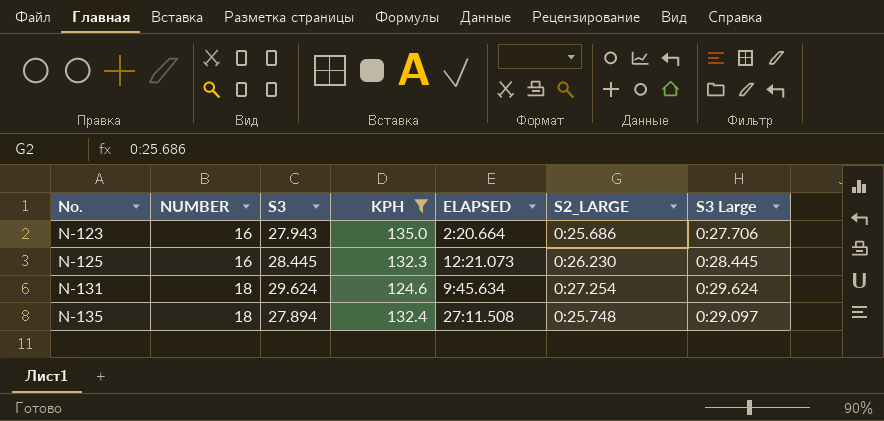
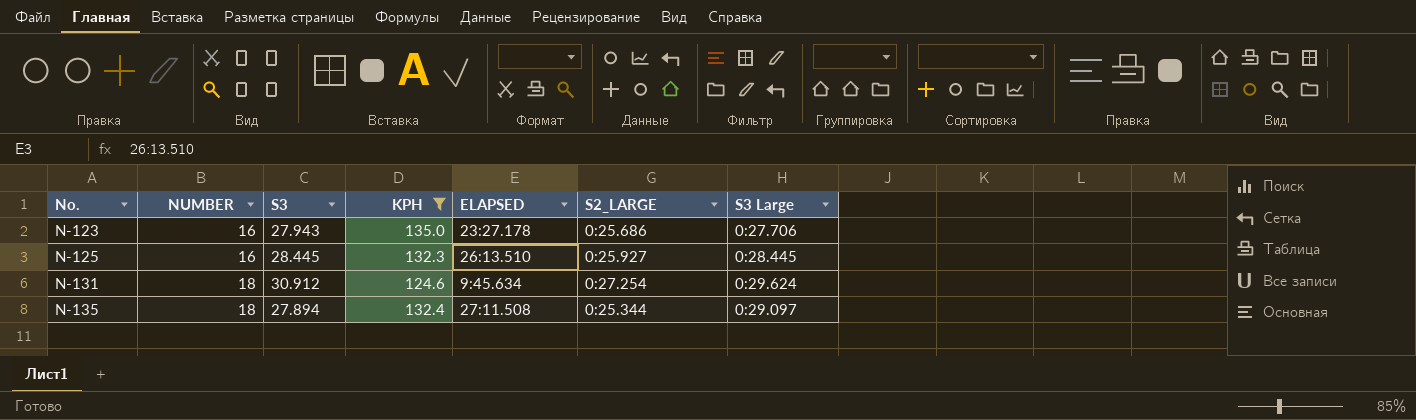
N-123 | ELAPSED: 2:20.664 -> 23:27.178
N-125 | ELAPSED: 12:21.073 -> 26:13.510
N-125 | S2_LARGE: 0:26.230 -> 0:25.927
N-131 | S3: 29.624 -> 30.912
N-135 | S2_LARGE: 0:25.748 -> 0:25.344

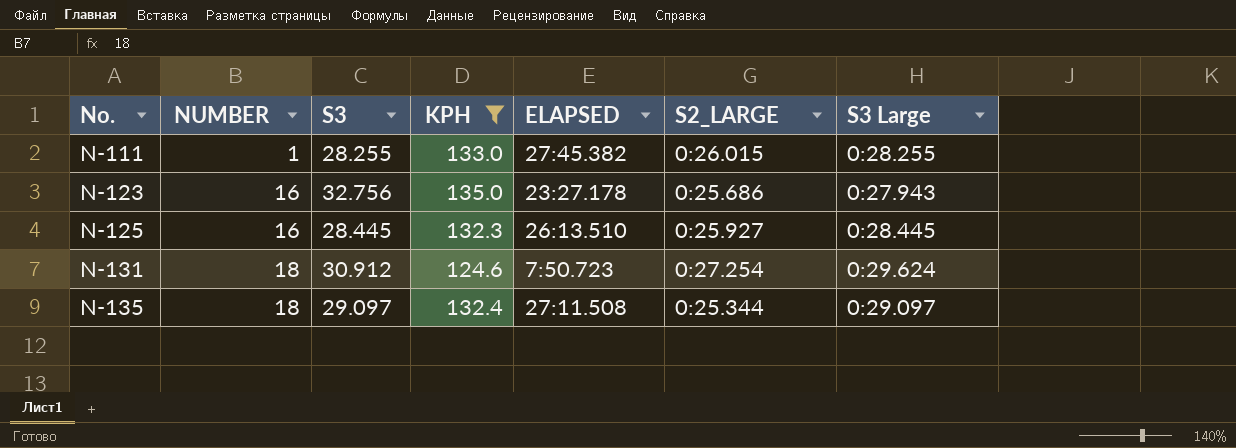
row N-111: none -> 1 | 28.255 | 133.0 | 27:45.382 | 0:26.015 | 0:28.255
N-123 | S3: 27.943 -> 32.756
N-123 | S3 Large: 0:27.706 -> 0:27.943
N-131 | ELAPSED: 9:45.634 -> 7:50.723
N-135 | S3: 27.894 -> 29.097

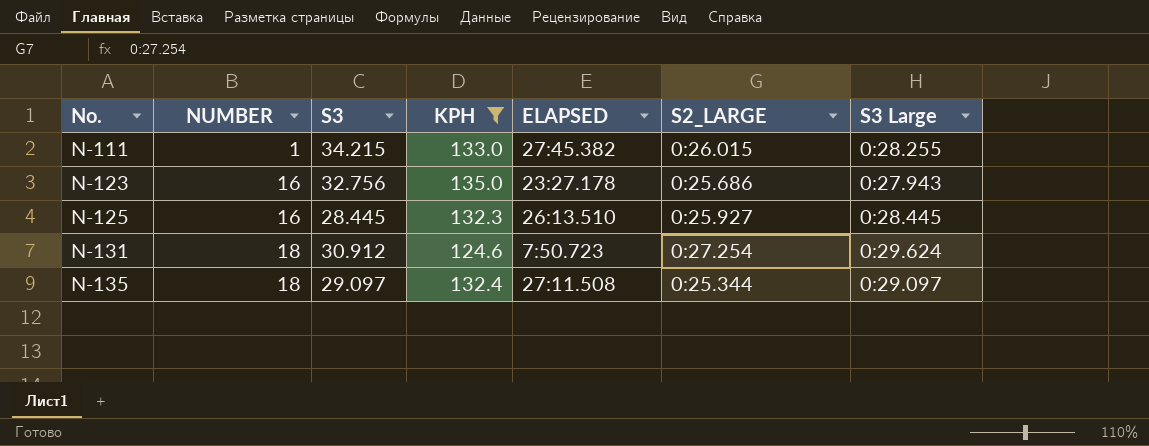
N-111 | S3: 28.255 -> 34.215

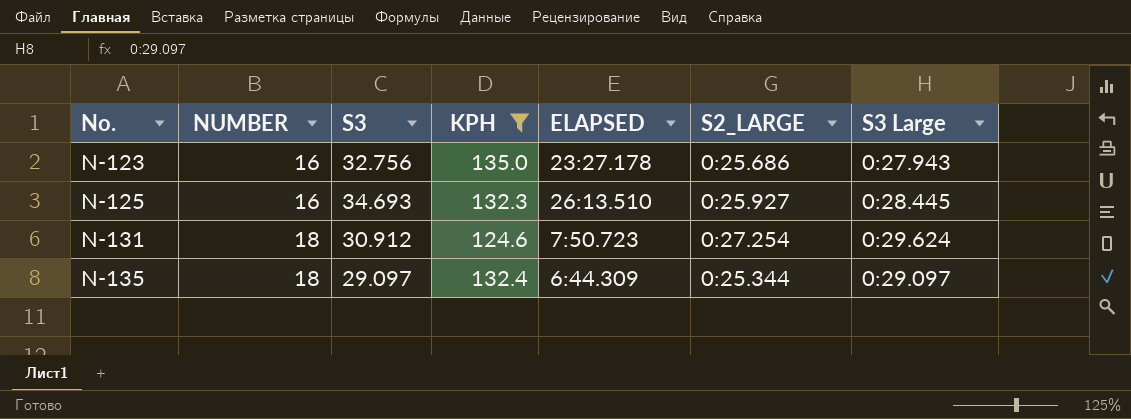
row N-111: 1 | 34.215 | 133.0 | 27:45.382 | 0:26.015 | 0:28.255 -> none
N-125 | S3: 28.445 -> 34.693
N-135 | ELAPSED: 27:11.508 -> 6:44.309

